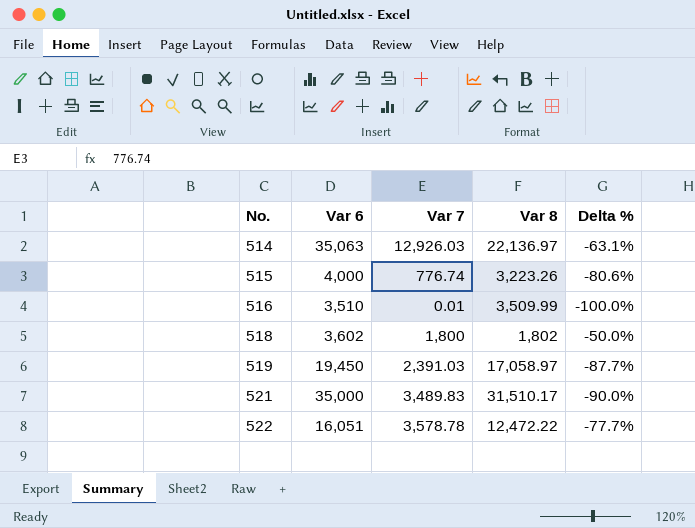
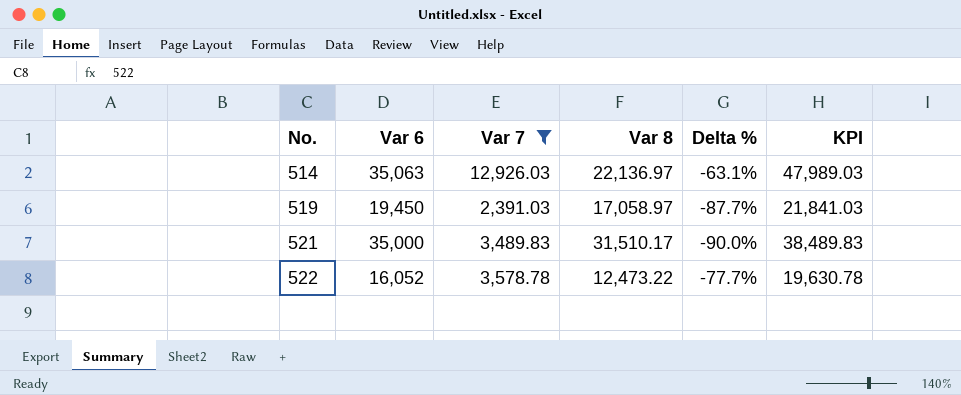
filter: none -> Var 7 >= 2,391.03
column KPI | formula: none -> [Var 6] + [Var 7]
522 | Var 6: 16,051 -> 16,052
522 | Var 8: 12,472.22 -> 12,473.22

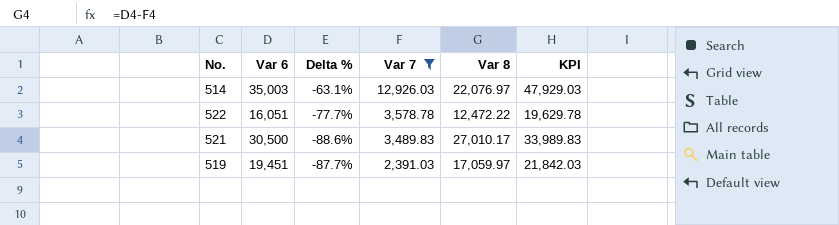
row order: No. ascending -> Var 7 descending
column Delta % | position: 5 -> 3
514 | Var 6: 35,063 -> 35,003
514 | Var 8: 22,136.97 -> 22,076.97
514 | KPI: 47,989.03 -> 47,929.03
522 | Var 6: 16,052 -> 16,051
522 | Var 8: 12,473.22 -> 12,472.22
522 | KPI: 19,630.78 -> 19,629.78
521 | Var 6: 35,000 -> 30,500
521 | Delta %: -90.0% -> -88.6%
521 | Var 8: 31,510.17 -> 27,010.17
521 | KPI: 38,489.83 -> 33,989.83
519 | Var 6: 19,450 -> 19,451
519 | Var 8: 17,058.97 -> 17,059.97
519 | KPI: 21,841.03 -> 21,842.03

